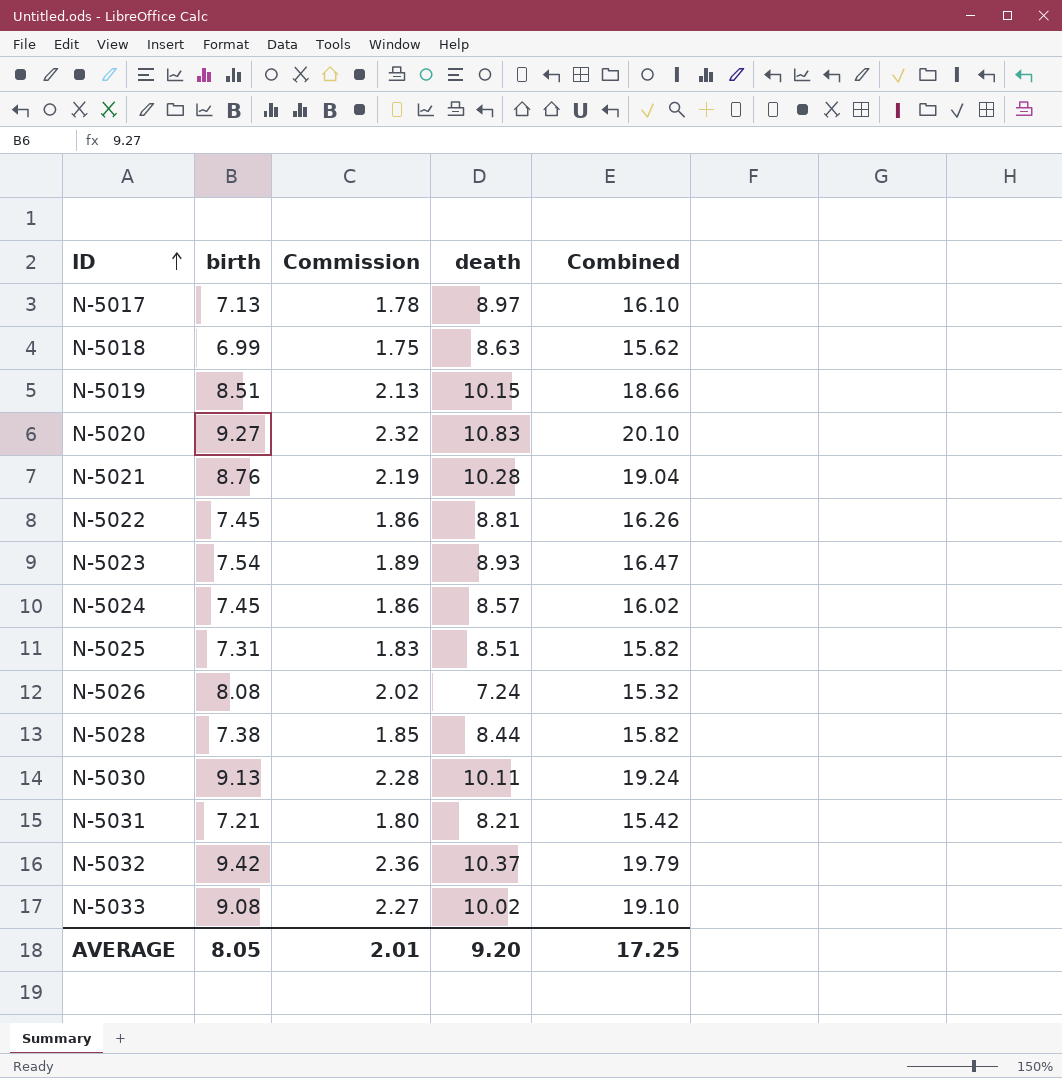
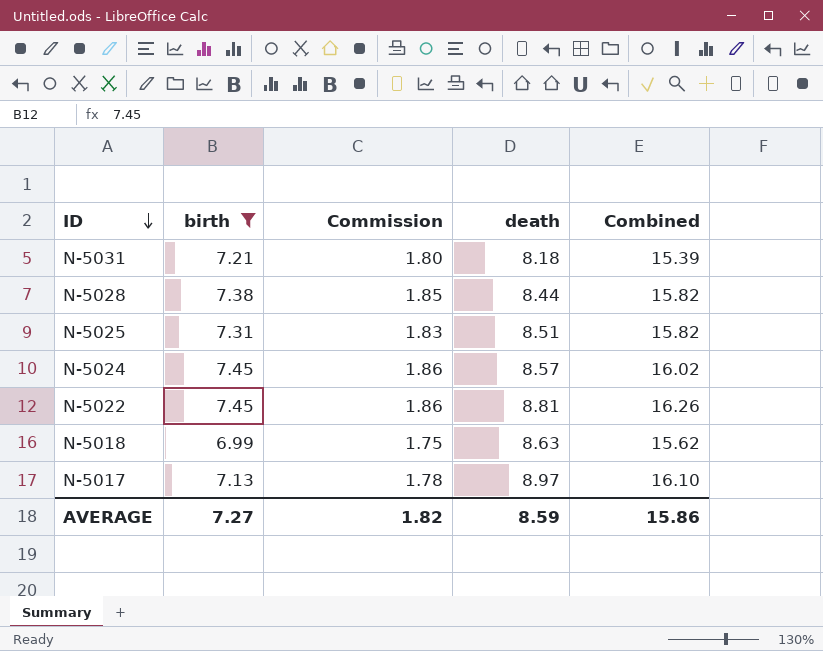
filter: none -> birth <= 7.45
row order: ID ascending -> ID descending
N-5031 | death: 8.21 -> 8.18
N-5031 | Combined: 15.42 -> 15.39
AVERAGE | birth: 8.05 -> 7.27
AVERAGE | Commission: 2.01 -> 1.82
AVERAGE | death: 9.20 -> 8.59
AVERAGE | Combined: 17.25 -> 15.86

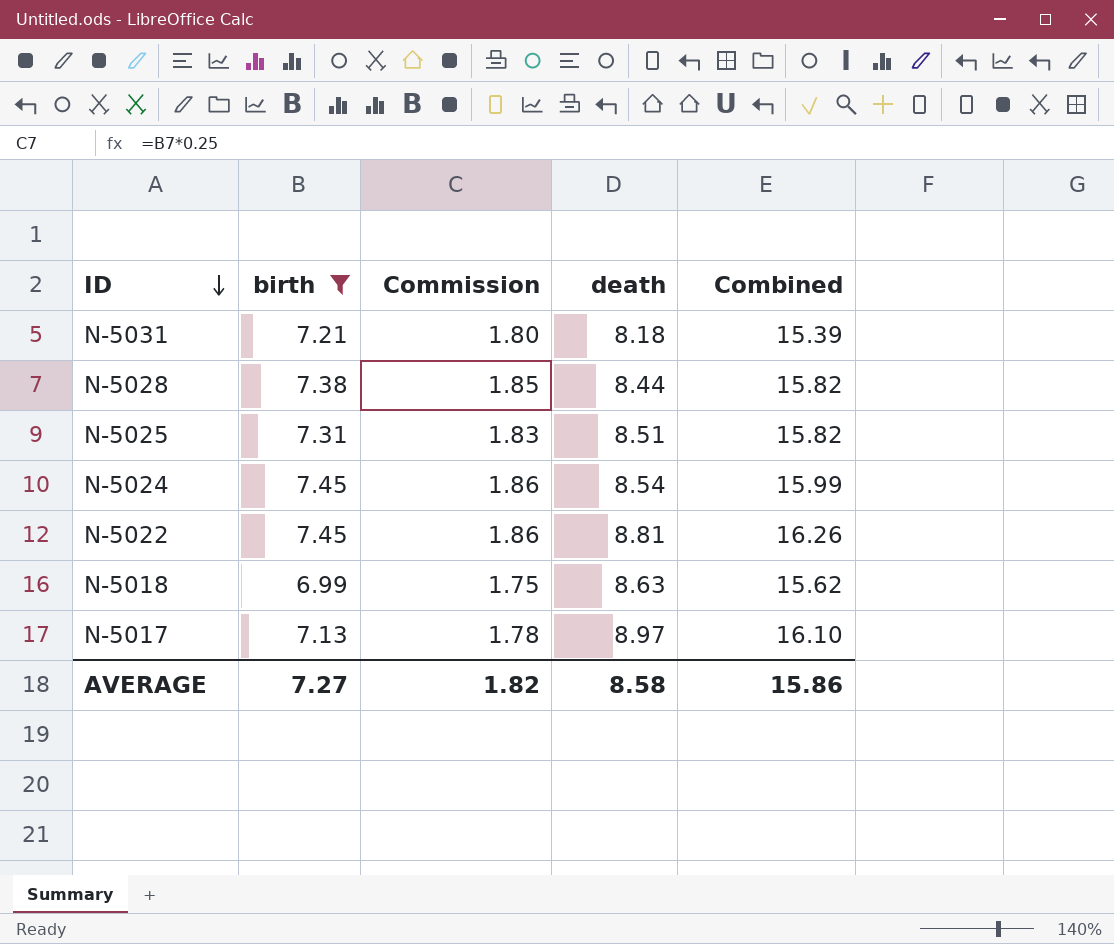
N-5024 | death: 8.57 -> 8.54
N-5024 | Combined: 16.02 -> 15.99
AVERAGE | death: 8.59 -> 8.58

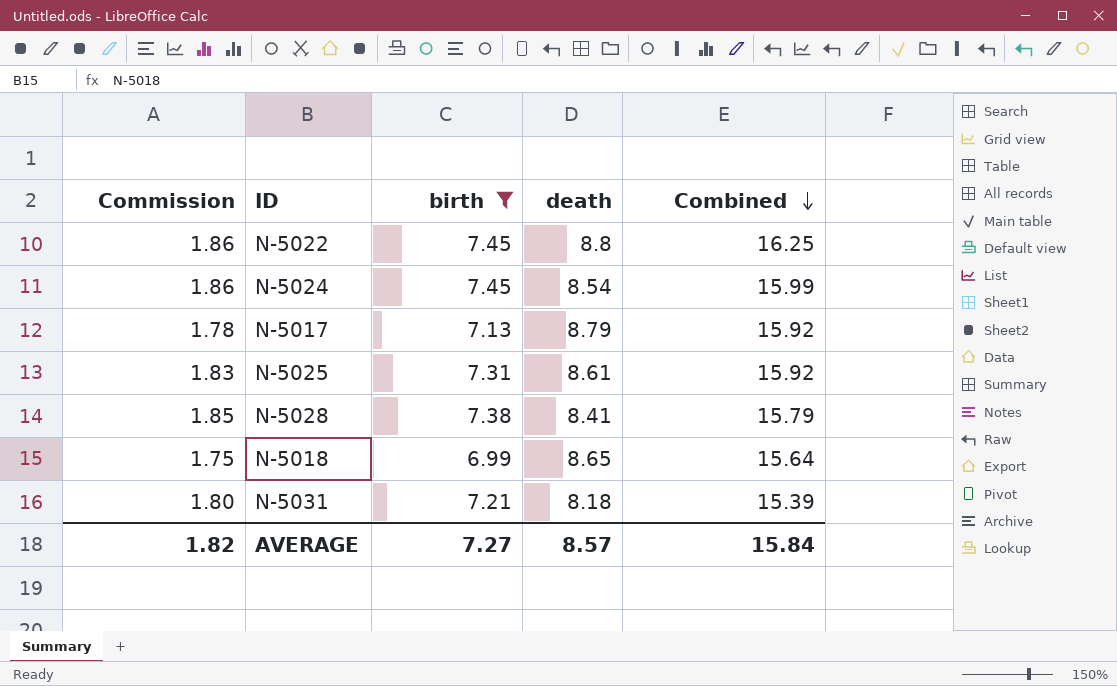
row order: ID descending -> Combined descending
column Commission | position: 3 -> 1
N-5022 | death: 8.81 -> 8.8
N-5022 | Combined: 16.26 -> 16.25
N-5017 | death: 8.97 -> 8.79
N-5017 | Combined: 16.10 -> 15.92
N-5025 | death: 8.51 -> 8.61
N-5025 | Combined: 15.82 -> 15.92
N-5028 | death: 8.44 -> 8.41
N-5028 | Combined: 15.82 -> 15.79
N-5018 | death: 8.63 -> 8.65
N-5018 | Combined: 15.62 -> 15.64
AVERAGE | death: 8.58 -> 8.57
AVERAGE | Combined: 15.86 -> 15.84

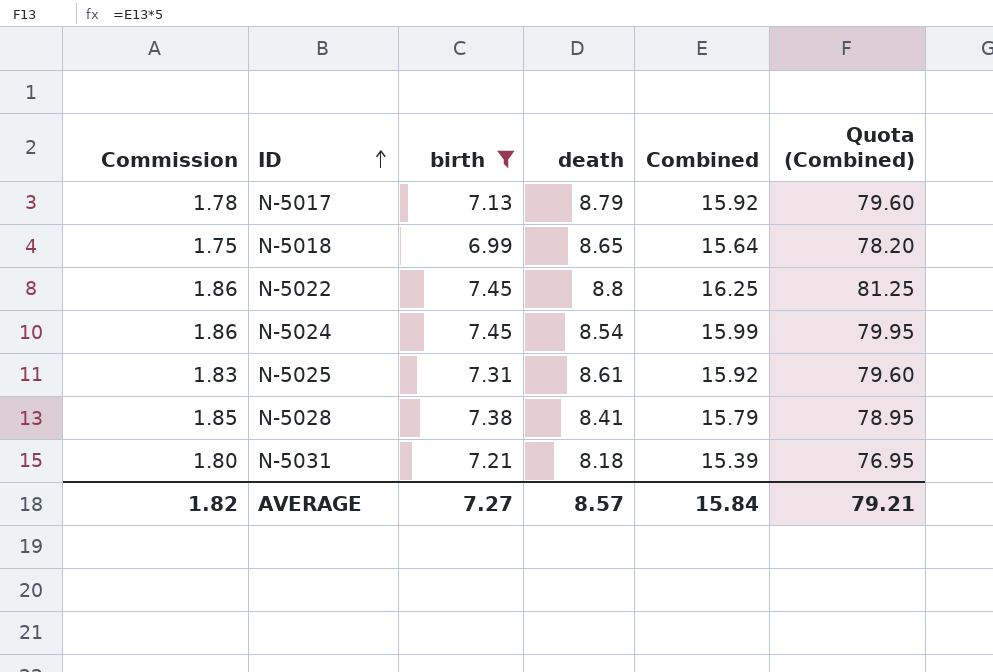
row order: Combined descending -> ID ascending
column Quota (Combined) | formula: none -> [Combined] * 5

